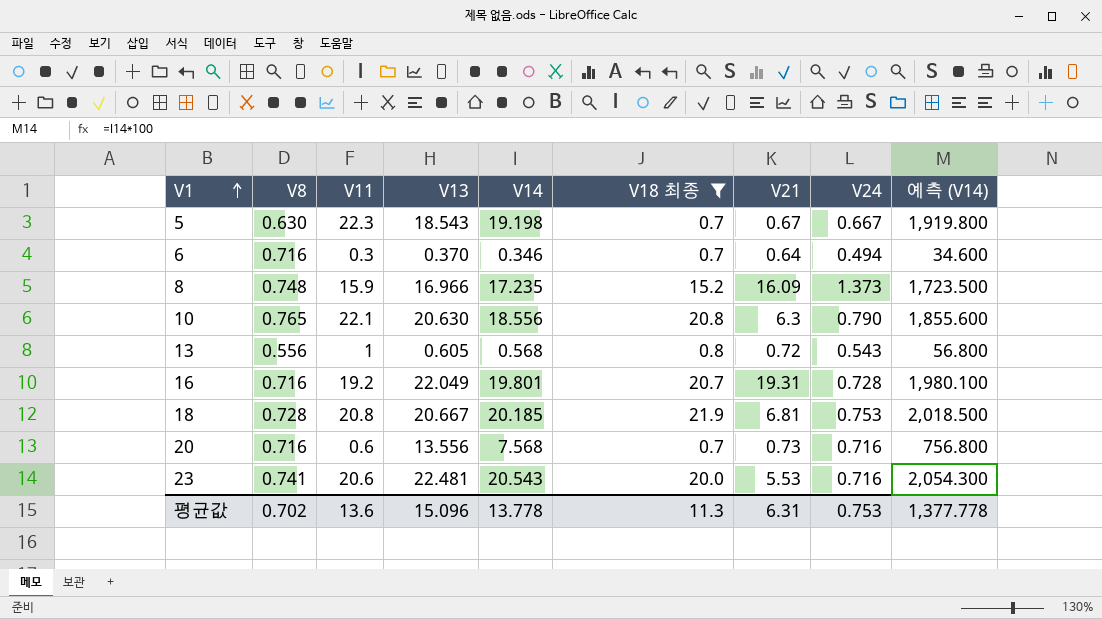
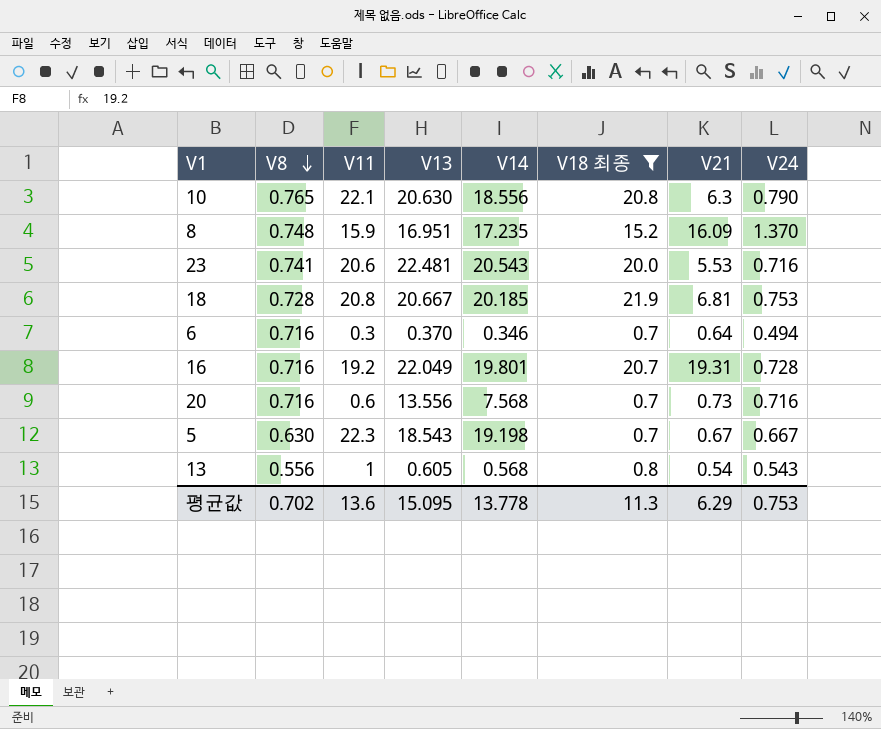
row order: V1 ascending -> V8 descending
column 예측 (V14) | formula: [V14] * 100 -> none
8 | V13: 16.966 -> 16.951
8 | V24: 1.373 -> 1.370
13 | V21: 0.72 -> 0.54
평균값 | V13: 15.096 -> 15.095
평균값 | V21: 6.31 -> 6.29

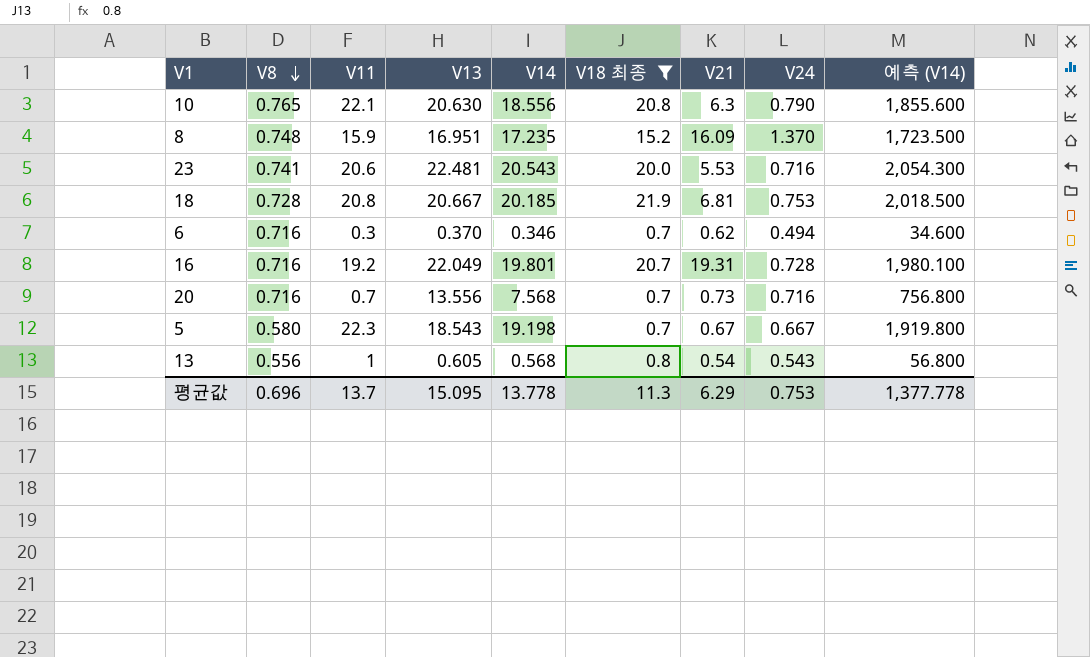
column 예측 (V14) | formula: none -> [V14] * 100
6 | V21: 0.64 -> 0.62
20 | V11: 0.6 -> 0.7
5 | V8: 0.630 -> 0.580
평균값 | V8: 0.702 -> 0.696
평균값 | V11: 13.6 -> 13.7

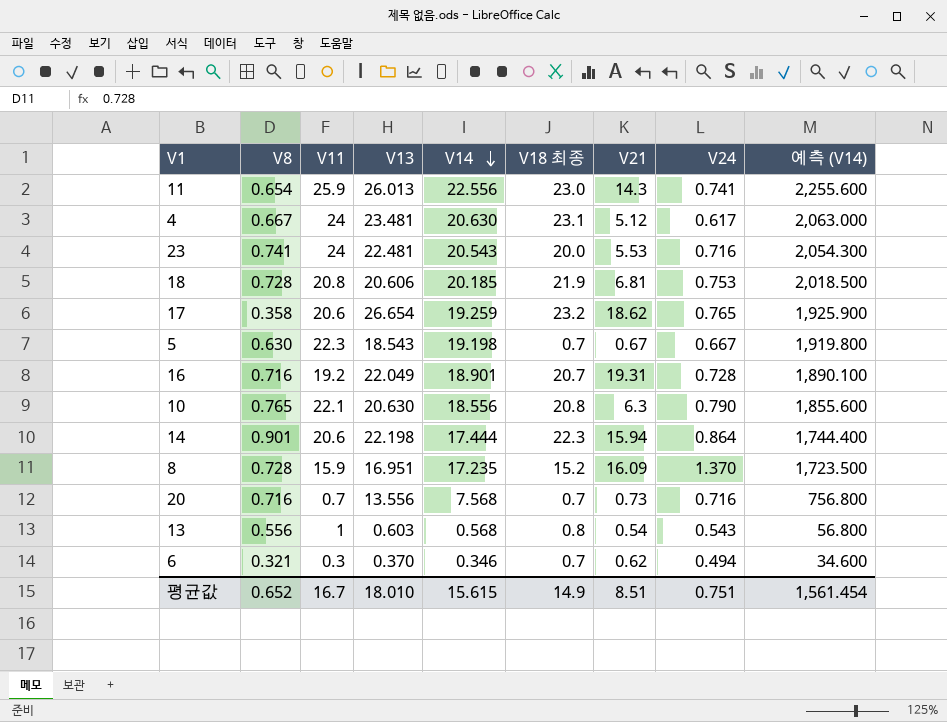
filter: V18 최종 <= 21.9 -> none
row order: V8 descending -> V14 descending
23 | V11: 20.6 -> 24
18 | V13: 20.667 -> 20.606
5 | V8: 0.580 -> 0.630
16 | V14: 19.801 -> 18.901
16 | 예측 (V14): 1,980.100 -> 1,890.100
8 | V8: 0.748 -> 0.728
13 | V13: 0.605 -> 0.603
6 | V8: 0.716 -> 0.321
평균값 | V8: 0.696 -> 0.652
평균값 | V11: 13.7 -> 16.7
평균값 | V13: 15.095 -> 18.010
평균값 | V14: 13.778 -> 15.615
평균값 | V18 최종: 11.3 -> 14.9
평균값 | V21: 6.29 -> 8.51
평균값 | V24: 0.753 -> 0.751
평균값 | 예측 (V14): 1,377.778 -> 1,561.454

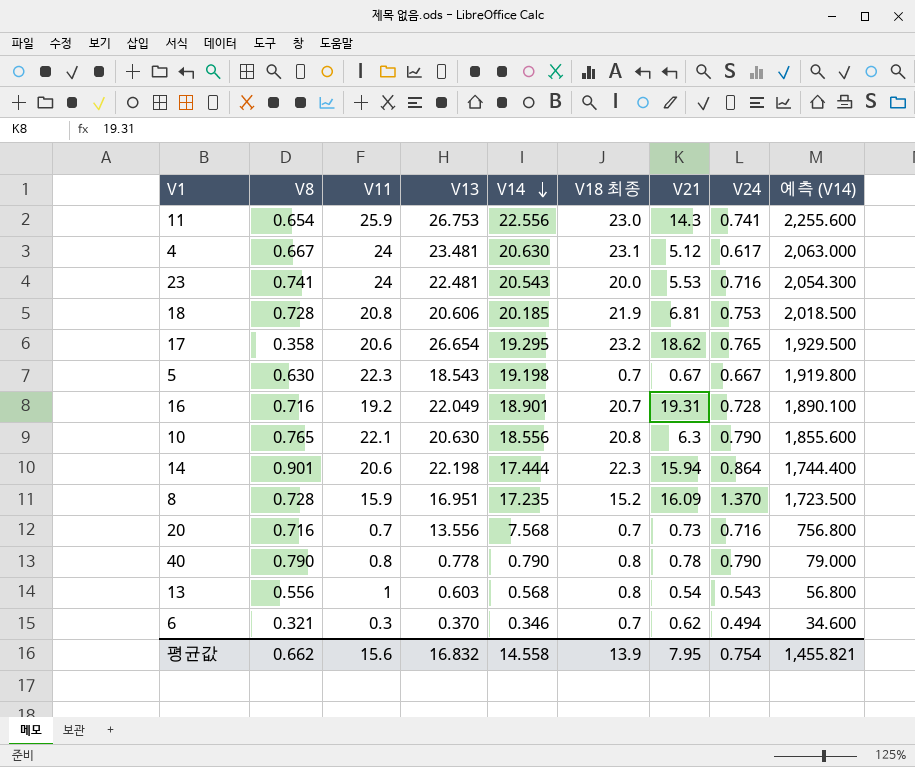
11 | V13: 26.013 -> 26.753
17 | V14: 19.259 -> 19.295
17 | 예측 (V14): 1,925.900 -> 1,929.500
row 40: none -> 0.790 | 0.8 | 0.778 | 0.790 | 0.8 | 0.78 | 0.790 | 79.000
평균값 | V8: 0.652 -> 0.662
평균값 | V11: 16.7 -> 15.6
평균값 | V13: 18.010 -> 16.832
평균값 | V14: 15.615 -> 14.558
평균값 | V18 최종: 14.9 -> 13.9
평균값 | V21: 8.51 -> 7.95
평균값 | V24: 0.751 -> 0.754
평균값 | 예측 (V14): 1,561.454 -> 1,455.821

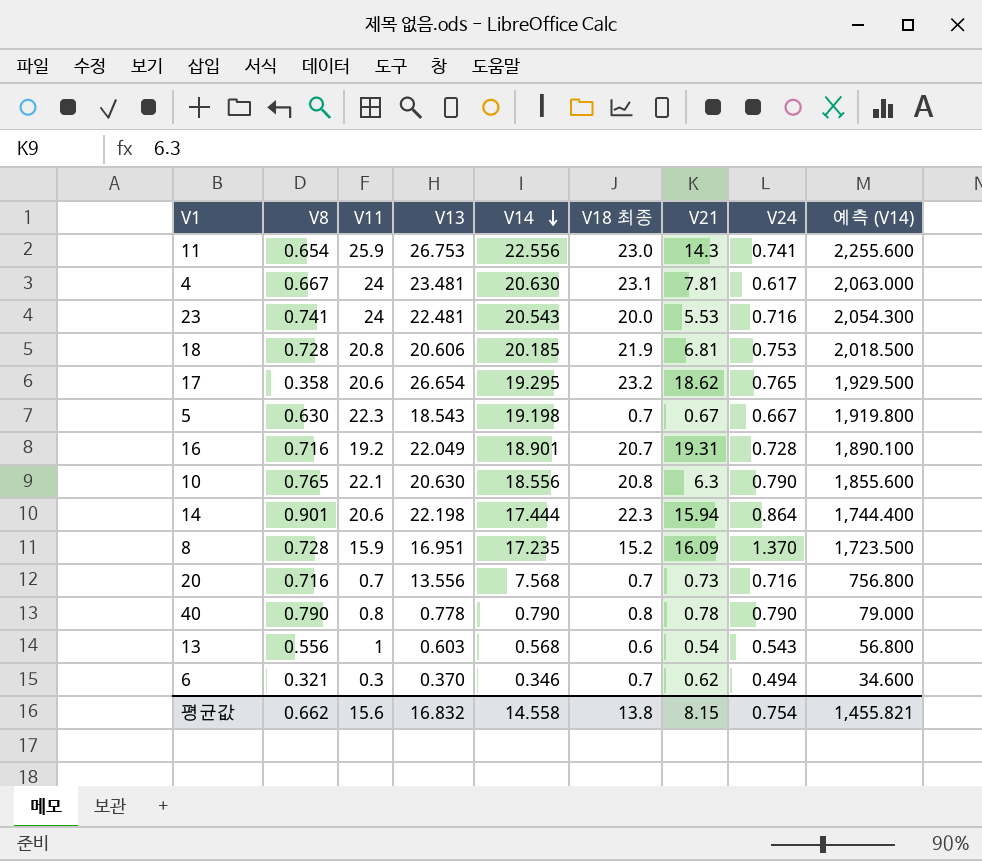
4 | V21: 5.12 -> 7.81
13 | V18 최종: 0.8 -> 0.6
평균값 | V18 최종: 13.9 -> 13.8
평균값 | V21: 7.95 -> 8.15

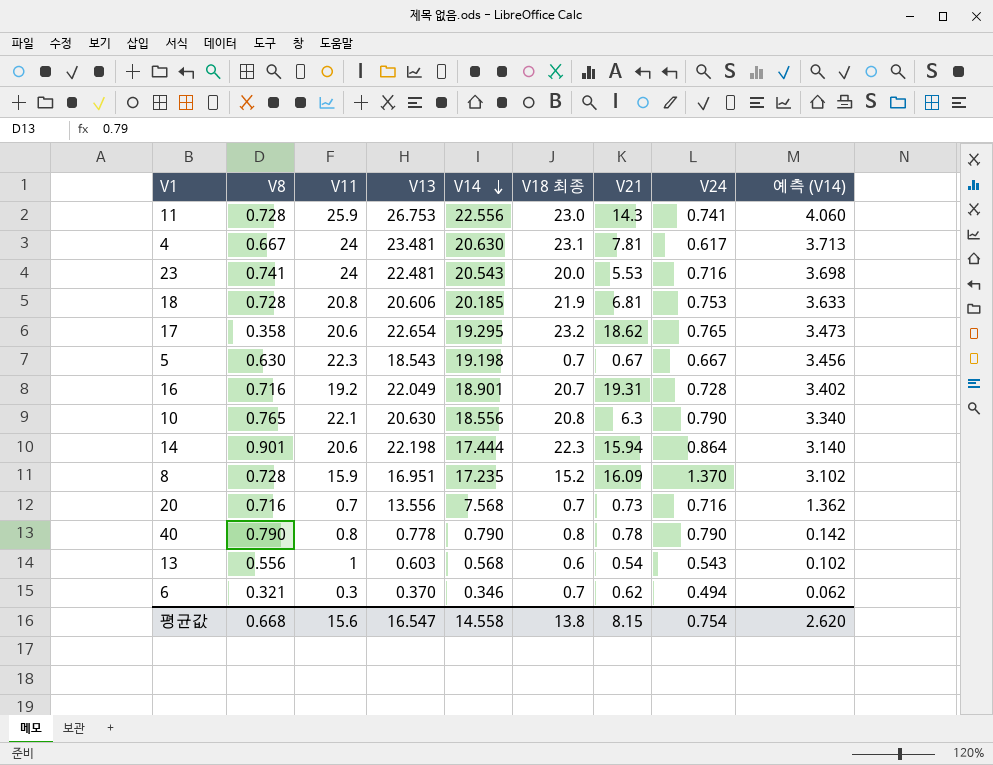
column 예측 (V14) | formula: [V14] * 100 -> [V14] * 0.18
11 | V8: 0.654 -> 0.728
17 | V13: 26.654 -> 22.654
평균값 | V8: 0.662 -> 0.668
평균값 | V13: 16.832 -> 16.547
평균값 | 예측 (V14): 1,455.821 -> 2.620

